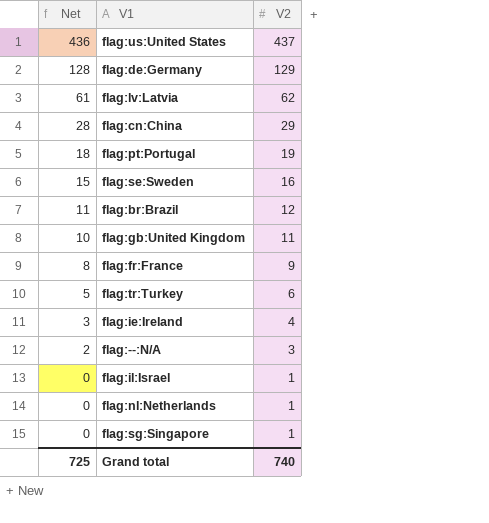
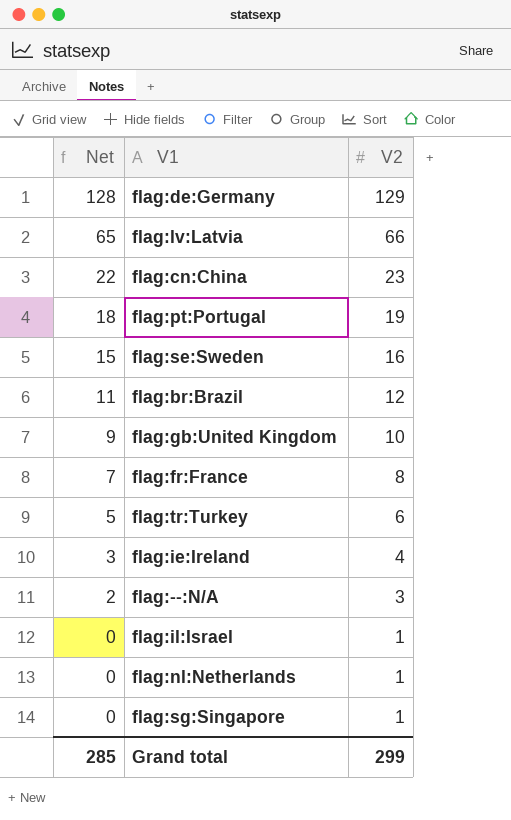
row flag:us:United States: 436 | 437 -> none
flag:lv:Latvia | Net: 61 -> 65
flag:lv:Latvia | V2: 62 -> 66
flag:cn:China | Net: 28 -> 22
flag:cn:China | V2: 29 -> 23
flag:gb:United Kingdom | Net: 10 -> 9
flag:gb:United Kingdom | V2: 11 -> 10
flag:fr:France | Net: 8 -> 7
flag:fr:France | V2: 9 -> 8
Grand total | Net: 725 -> 285
Grand total | V2: 740 -> 299

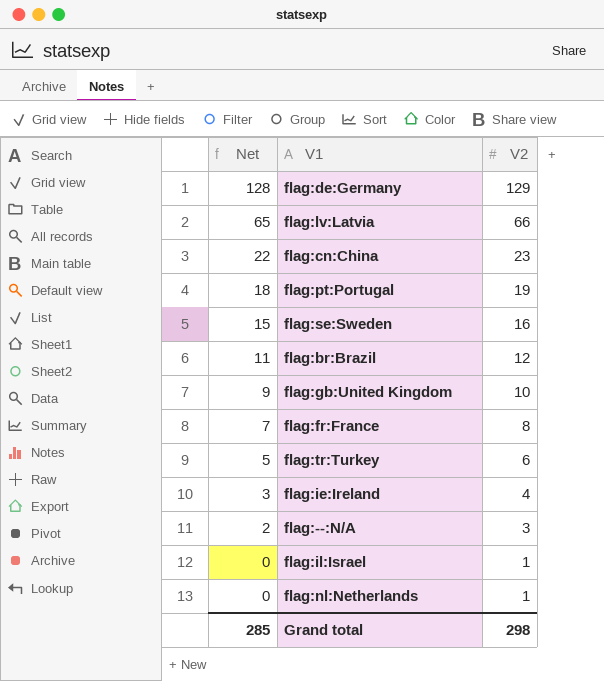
row flag:sg:Singapore: 0 | 1 -> none
Grand total | V2: 299 -> 298

